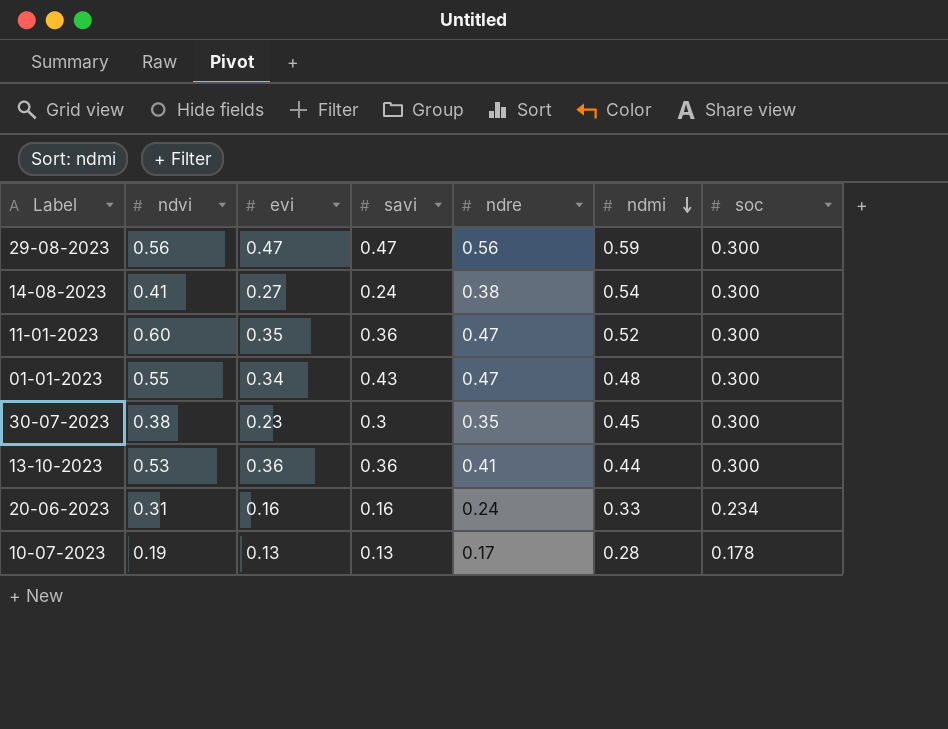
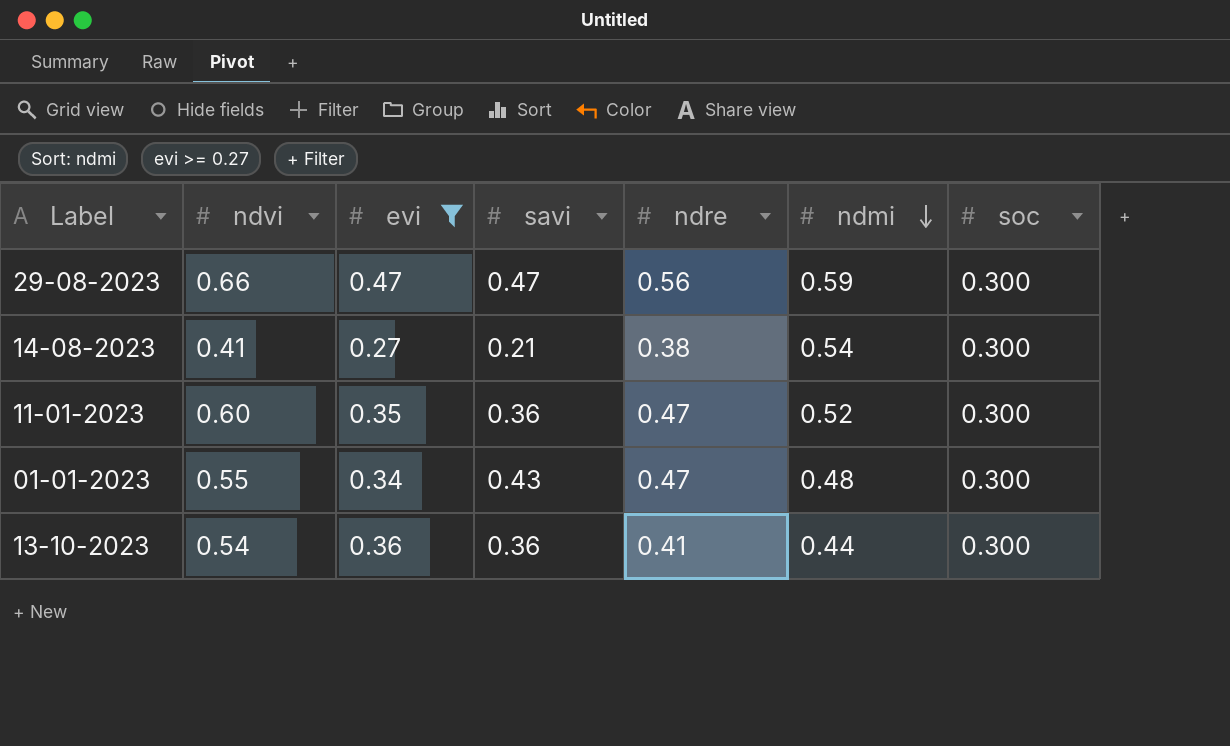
filter: none -> evi >= 0.27
29-08-2023 | ndvi: 0.56 -> 0.66
14-08-2023 | savi: 0.24 -> 0.21
13-10-2023 | ndvi: 0.53 -> 0.54

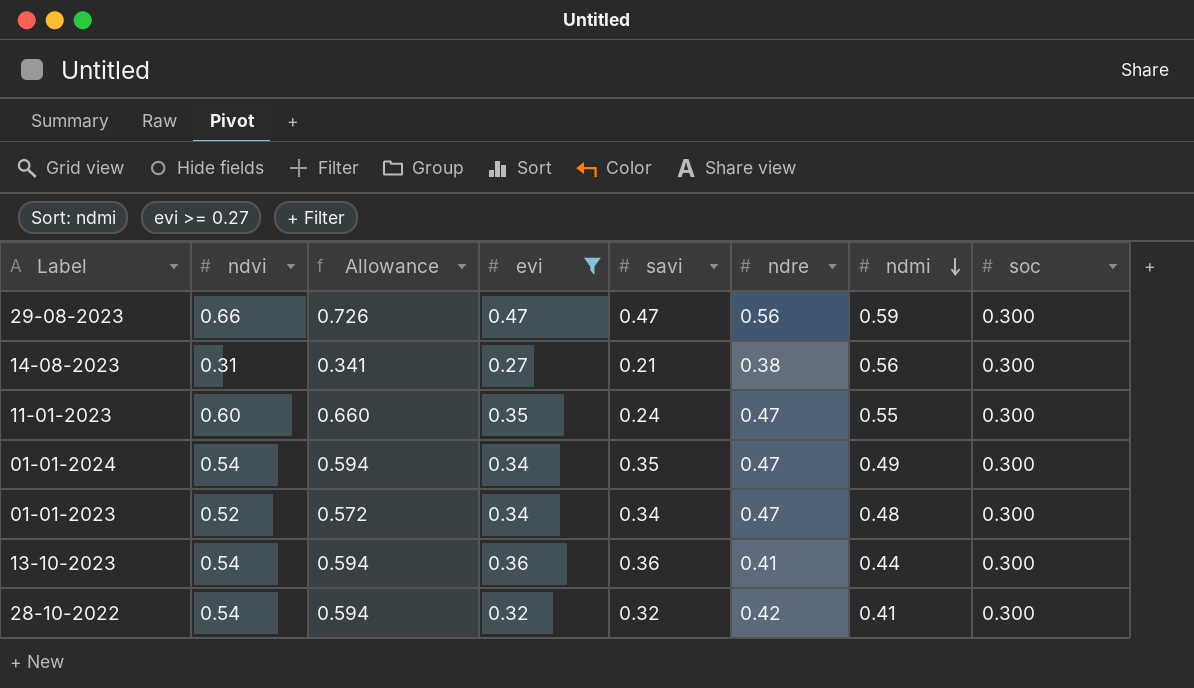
column Allowance | formula: none -> [ndvi] * 1.1
14-08-2023 | ndvi: 0.41 -> 0.31
14-08-2023 | ndmi: 0.54 -> 0.56
11-01-2023 | savi: 0.36 -> 0.24
11-01-2023 | ndmi: 0.52 -> 0.55
row 01-01-2024: none -> 0.54 | 0.594 | 0.34 | 0.35 | 0.47 | 0.49 | 0.300
01-01-2023 | ndvi: 0.55 -> 0.52
01-01-2023 | savi: 0.43 -> 0.34
row 28-10-2022: none -> 0.54 | 0.594 | 0.32 | 0.32 | 0.42 | 0.41 | 0.300

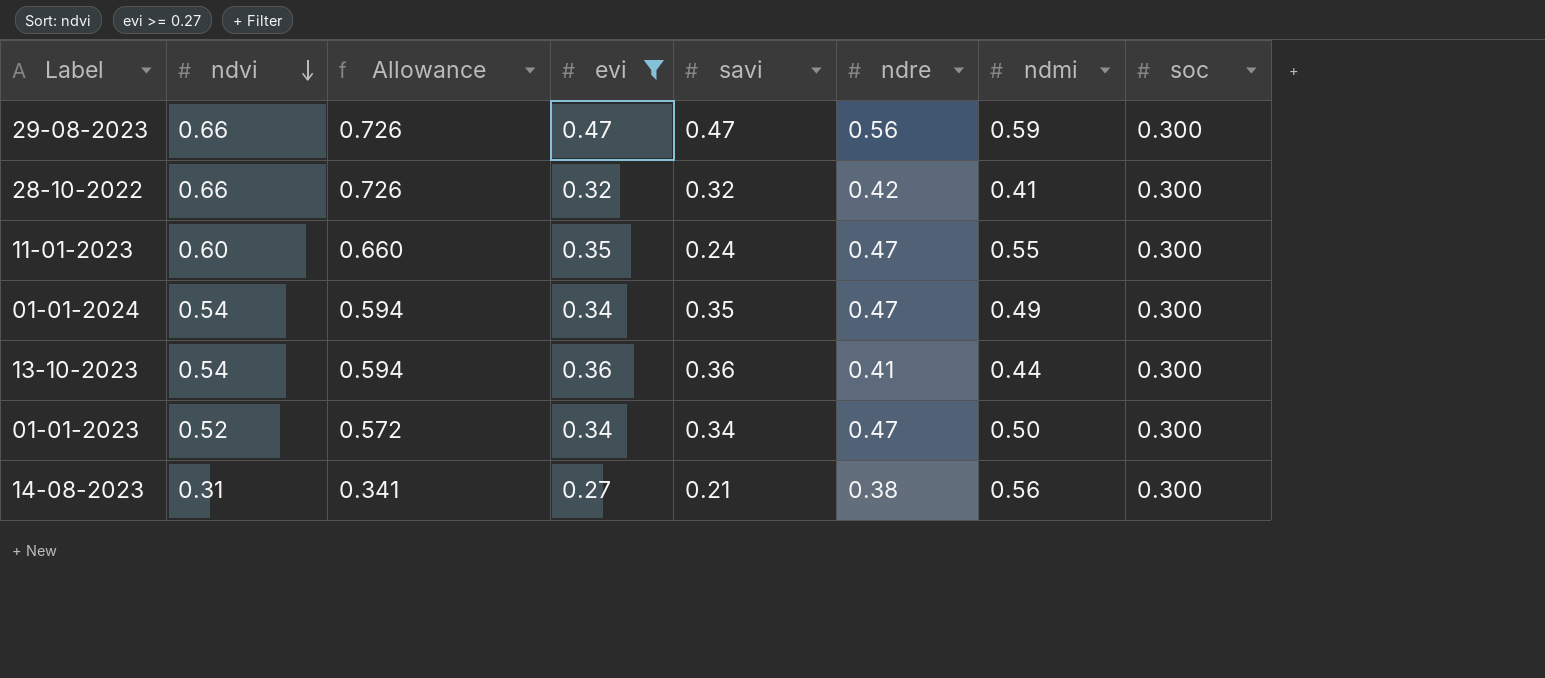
row order: ndmi descending -> ndvi descending
28-10-2022 | ndvi: 0.54 -> 0.66
28-10-2022 | Allowance: 0.594 -> 0.726
01-01-2023 | ndmi: 0.48 -> 0.50

